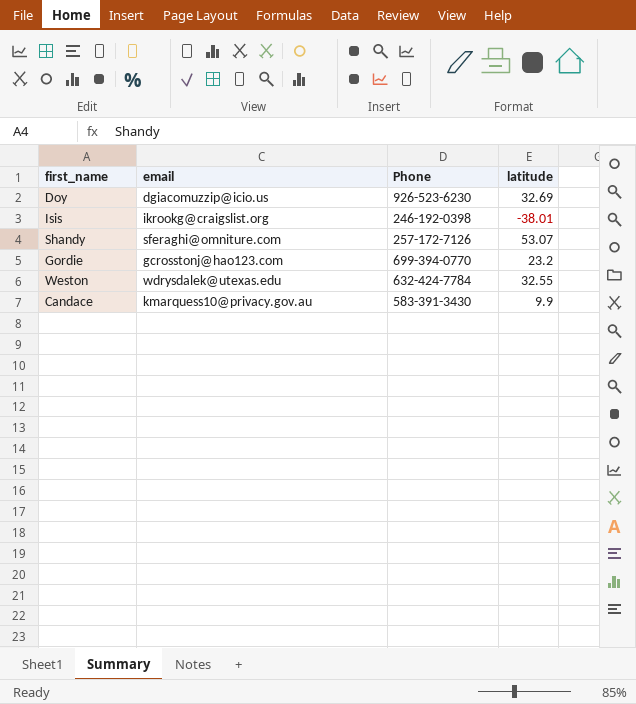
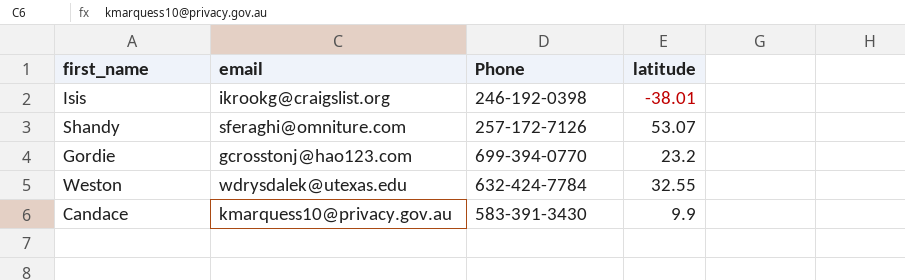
row Doy: dgiacomuzzip@icio.us | 926-523-6230 | 32.69 -> none

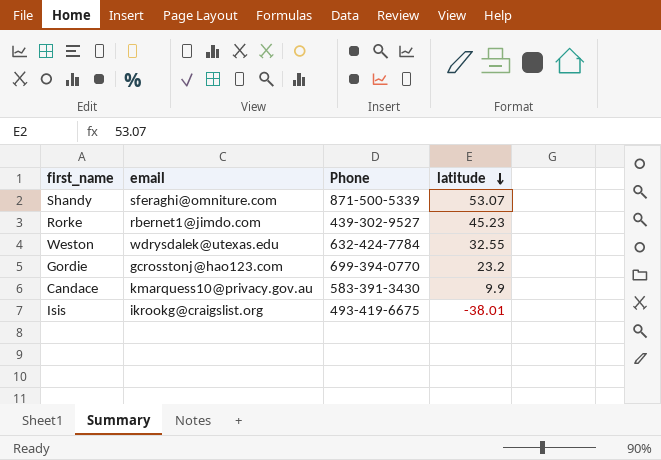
row order: none -> latitude descending
Shandy | Phone: 257-172-7126 -> 871-500-5339
row Rorke: none -> rbernet1@jimdo.com | 439-302-9527 | 45.23
Isis | Phone: 246-192-0398 -> 493-419-6675

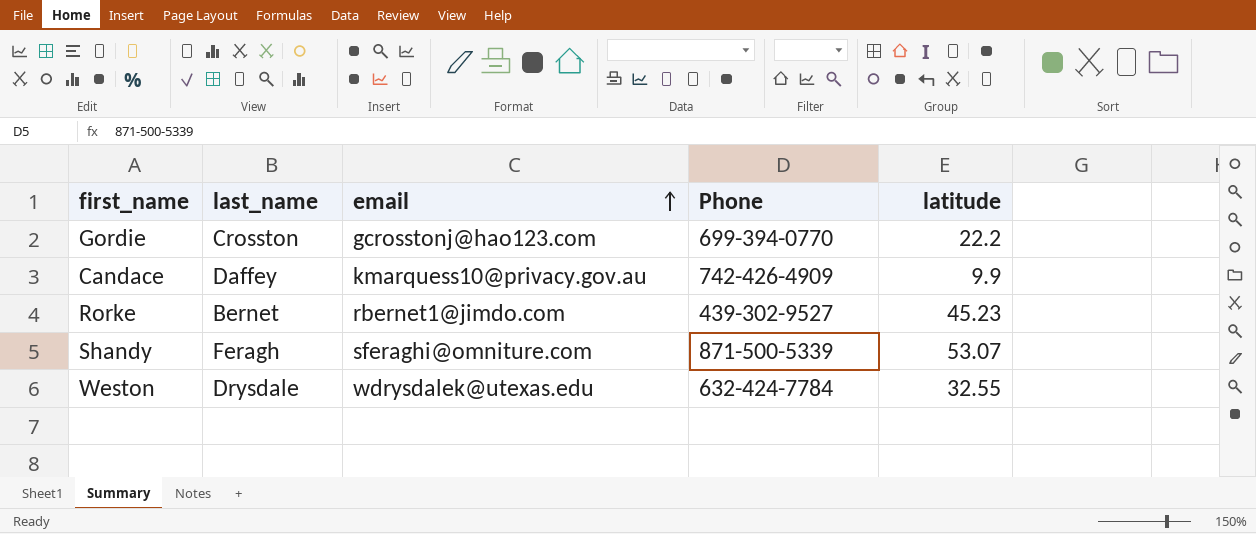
row order: latitude descending -> email ascending
column last_name | position: none -> 2
row Isis: ikrookg@craigslist.org | 493-419-6675 | -38.01 -> none
Gordie | latitude: 23.2 -> 22.2
Candace | Phone: 583-391-3430 -> 742-426-4909

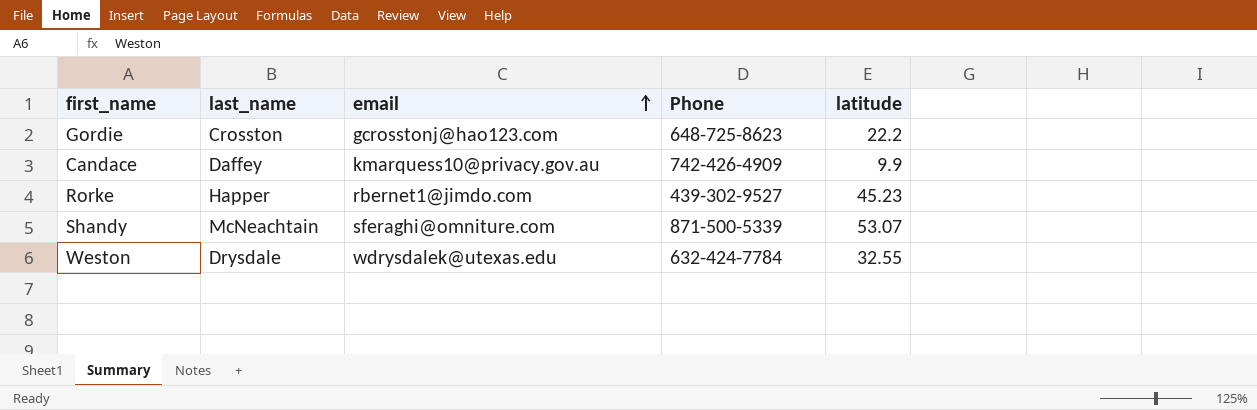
Gordie | Phone: 699-394-0770 -> 648-725-8623
Rorke | last_name: Bernet -> Happer
Shandy | last_name: Feragh -> McNeachtain

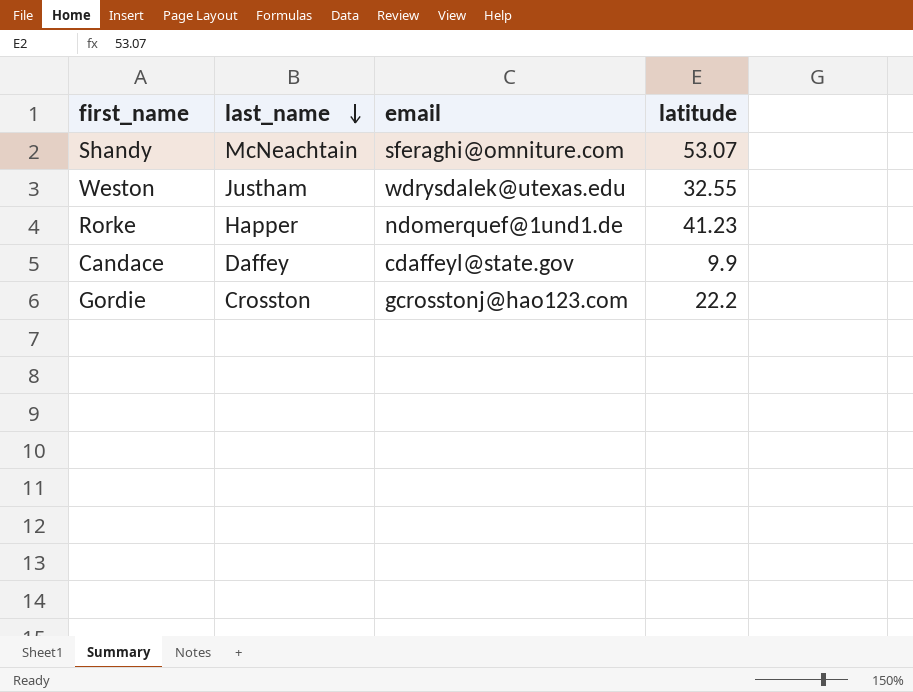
row order: email ascending -> last_name descending
column Phone | position: 4 -> none
Weston | last_name: Drysdale -> Justham
Rorke | email: rbernet1@jimdo.com -> ndomerquef@1und1.de
Rorke | latitude: 45.23 -> 41.23
Candace | email: kmarquess10@privacy.gov.au -> cdaffeyl@state.gov

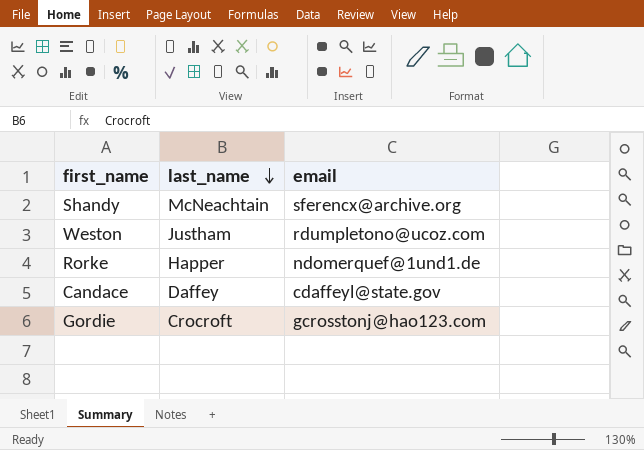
column latitude | position: 4 -> none
Shandy | email: sferaghi@omniture.com -> sferencx@archive.org
Weston | email: wdrysdalek@utexas.edu -> rdumpletono@ucoz.com
Gordie | last_name: Crosston -> Crocroft

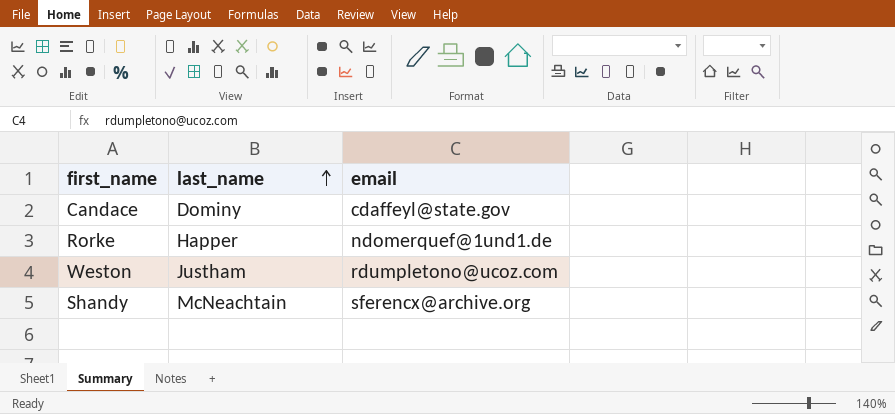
row order: last_name descending -> last_name ascending
row Gordie: Crocroft | gcrosstonj@hao123.com -> none
Candace | last_name: Daffey -> Dominy

